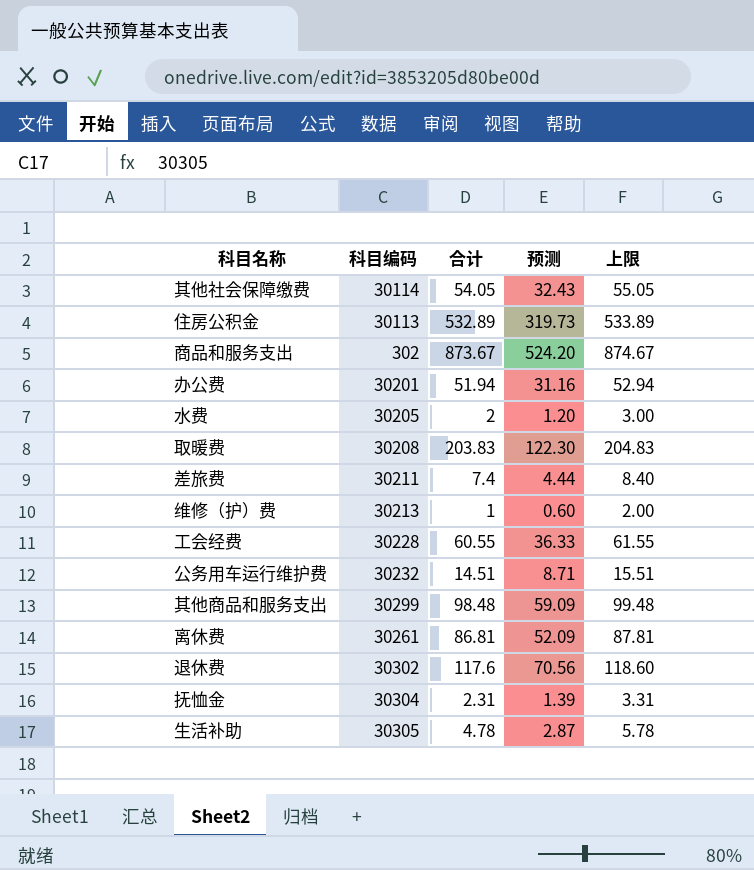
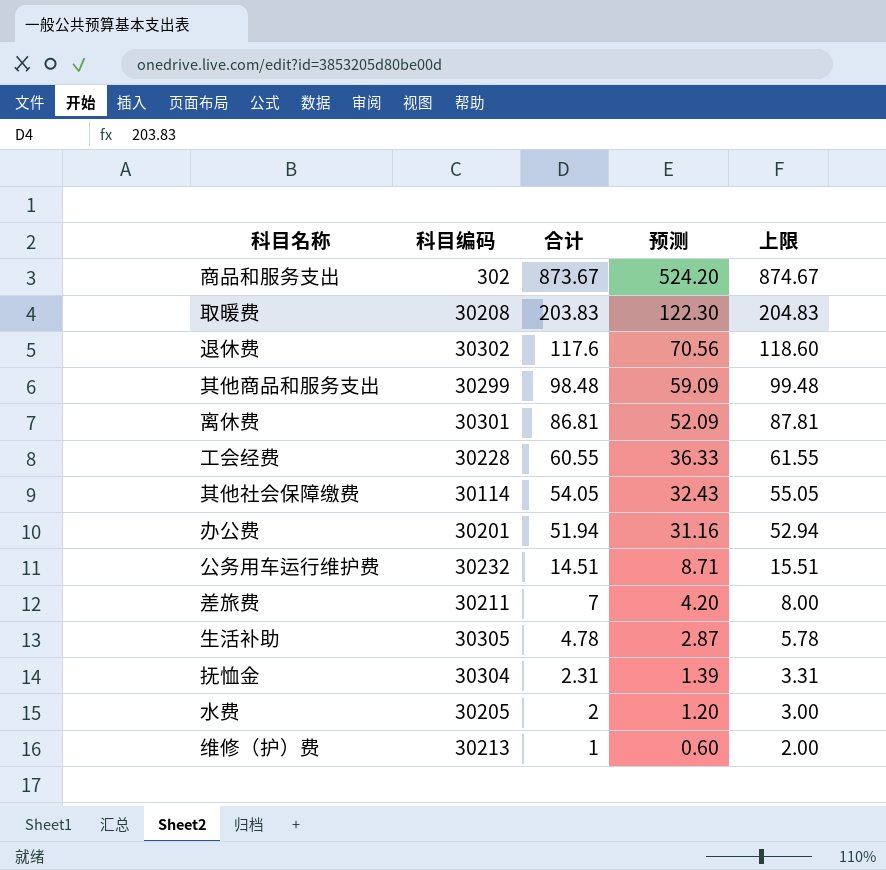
row order: none -> 合计 descending
row 住房公积金: 30113 | 532.89 | 319.73 | 533.89 -> none
离休费 | 科目编码: 30261 -> 30301
差旅费 | 合计: 7.4 -> 7
差旅费 | 预测: 4.44 -> 4.20
差旅费 | 上限: 8.40 -> 8.00

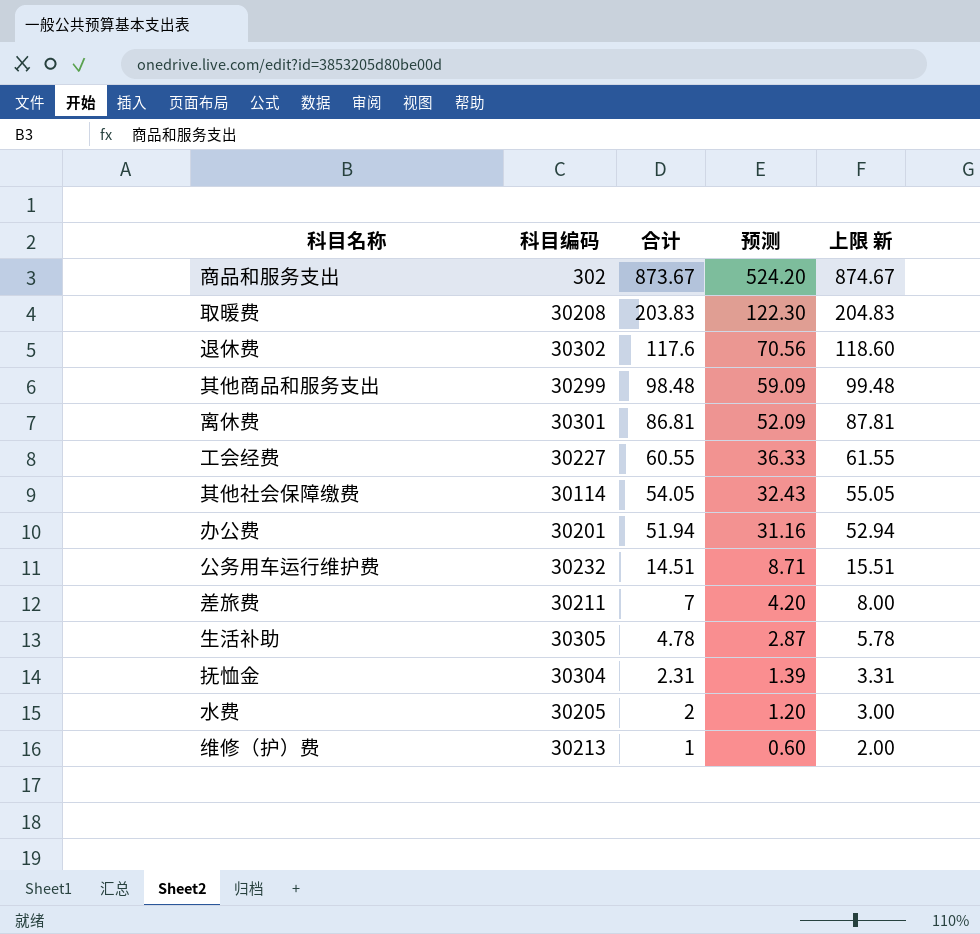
column name: 上限 -> 上限 新
工会经费 | 科目编码: 30228 -> 30227

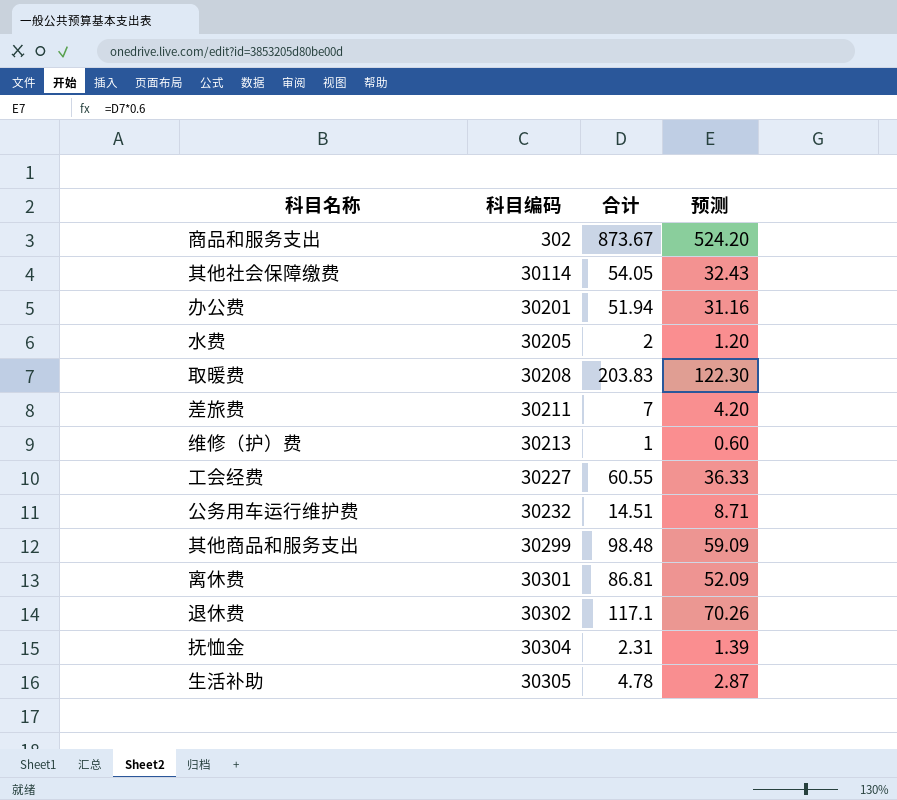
row order: 合计 descending -> 科目编码 ascending
column 上限 新 | formula: [合计] + 1 -> none
退休费 | 合计: 117.6 -> 117.1
退休费 | 预测: 70.56 -> 70.26

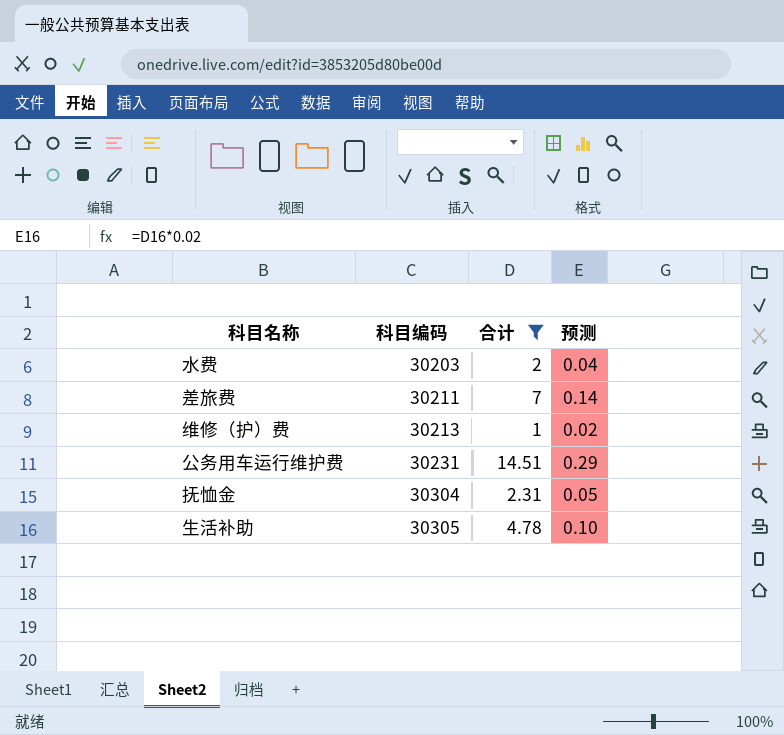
filter: none -> 合计 <= 14.51
column 预测 | formula: [合计] * 0.6 -> [合计] * 0.02
水费 | 科目编码: 30205 -> 30203
公务用车运行维护费 | 科目编码: 30232 -> 30231

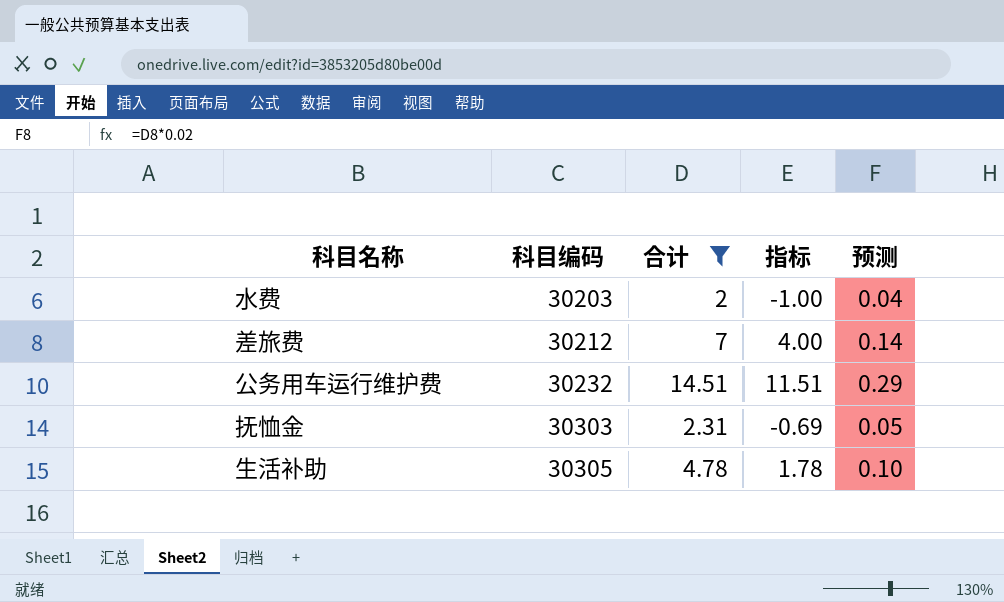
column 指标 | formula: none -> [合计] - 3
row 维修（护）费: 30213 | 1 | 0.02 -> none
差旅费 | 科目编码: 30211 -> 30212
公务用车运行维护费 | 科目编码: 30231 -> 30232
抚恤金 | 科目编码: 30304 -> 30303

